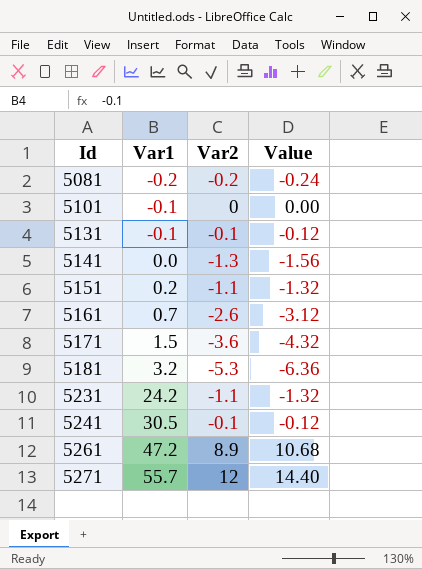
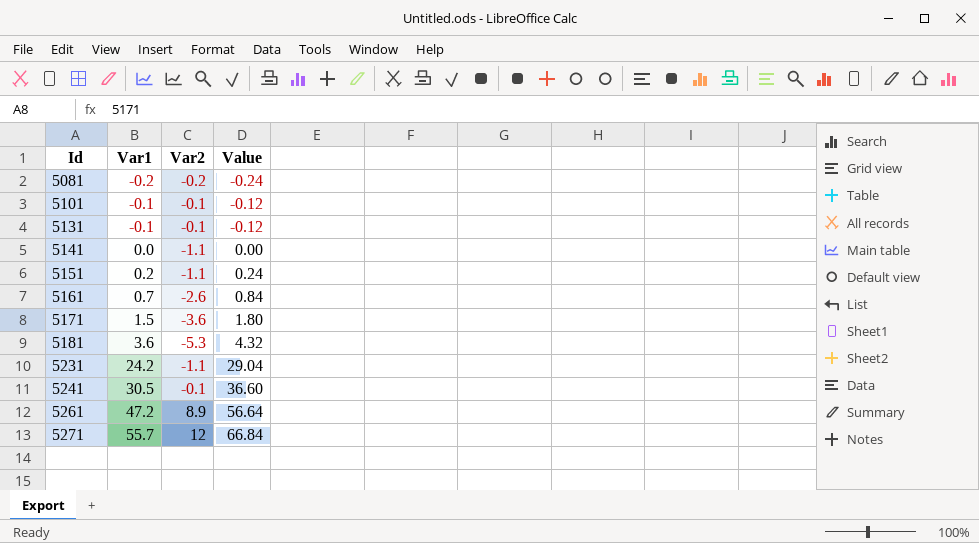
column Value | formula: [Var2] * 1.2 -> [Var1] * 1.2
5101 | Var2: 0 -> -0.1
5141 | Var2: -1.3 -> -1.1
5181 | Var1: 3.2 -> 3.6

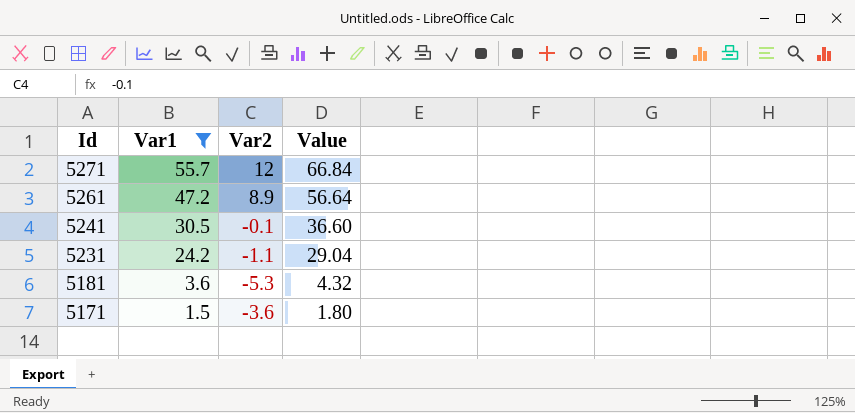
filter: none -> Var1 >= 1.5
row order: Id ascending -> Id descending

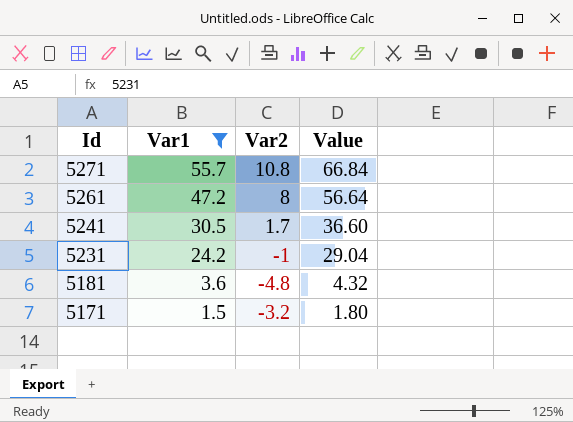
5271 | Var2: 12 -> 10.8
5261 | Var2: 8.9 -> 8
5241 | Var2: -0.1 -> 1.7
5231 | Var2: -1.1 -> -1
5181 | Var2: -5.3 -> -4.8
5171 | Var2: -3.6 -> -3.2

